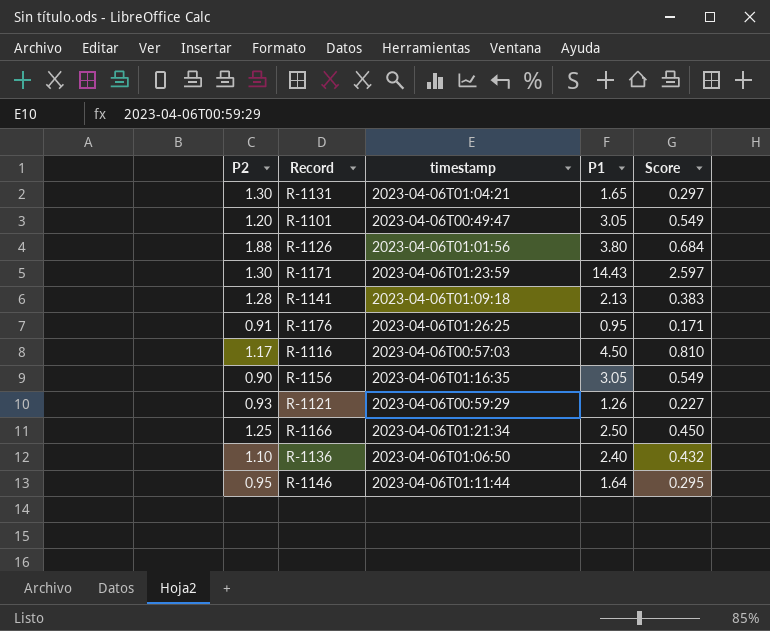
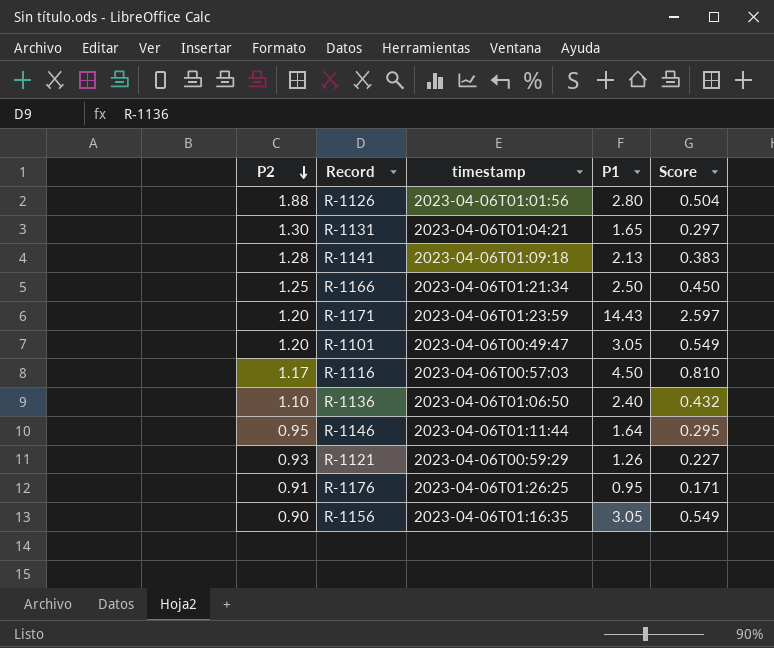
row order: none -> P2 descending
R-1126 | P1: 3.80 -> 2.80
R-1126 | Score: 0.684 -> 0.504
R-1171 | P2: 1.30 -> 1.20

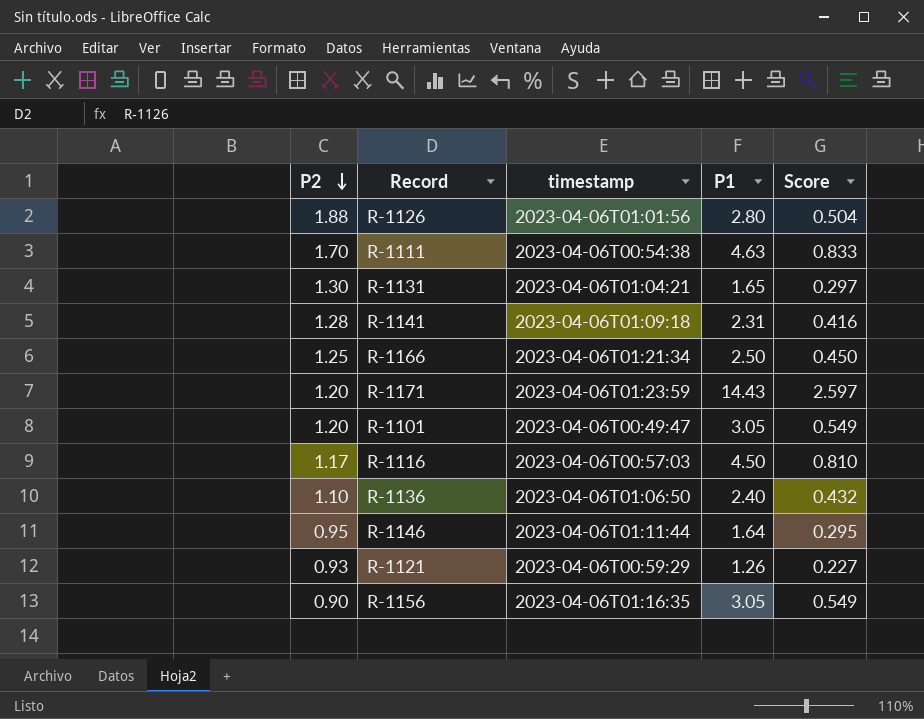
row R-1176: 0.91 | 2023-04-06T01:26:25 | 0.95 | 0.171 -> none
row R-1111: none -> 1.70 | 2023-04-06T00:54:38 | 4.63 | 0.833
R-1141 | P1: 2.13 -> 2.31
R-1141 | Score: 0.383 -> 0.416

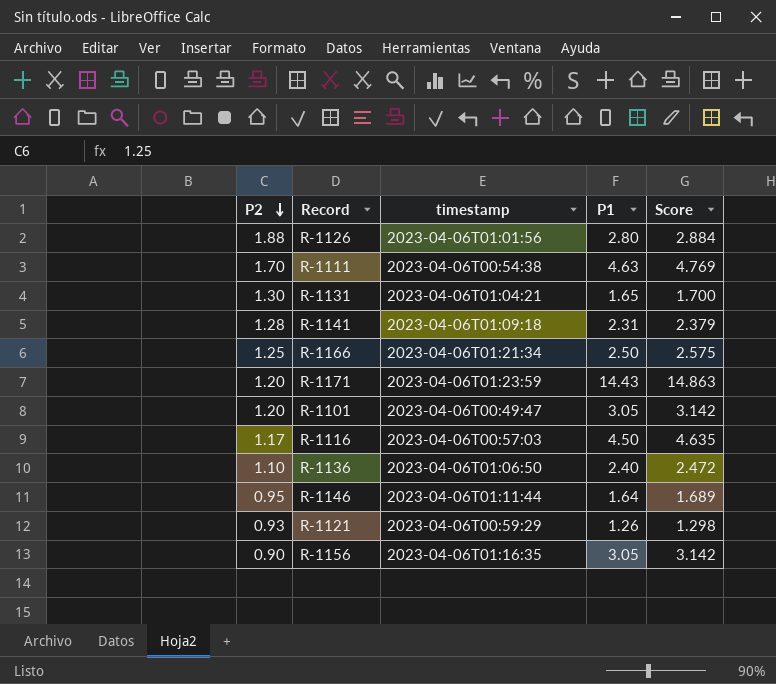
column Score | formula: [P1] * 0.18 -> [P1] * 1.03

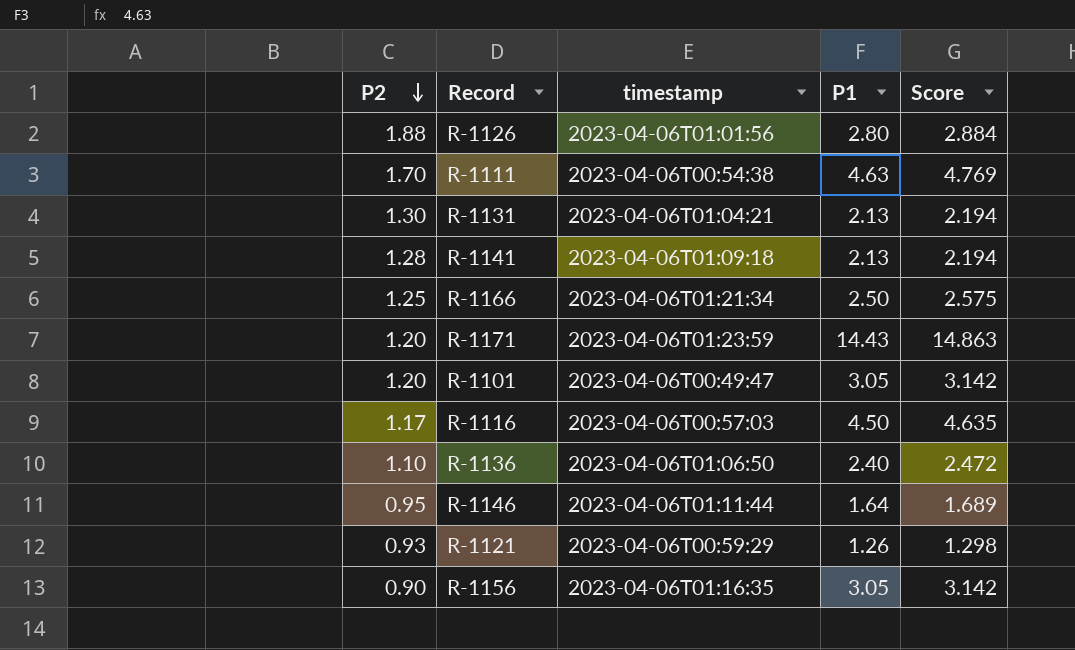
R-1131 | P1: 1.65 -> 2.13
R-1131 | Score: 1.700 -> 2.194
R-1141 | P1: 2.31 -> 2.13
R-1141 | Score: 2.379 -> 2.194

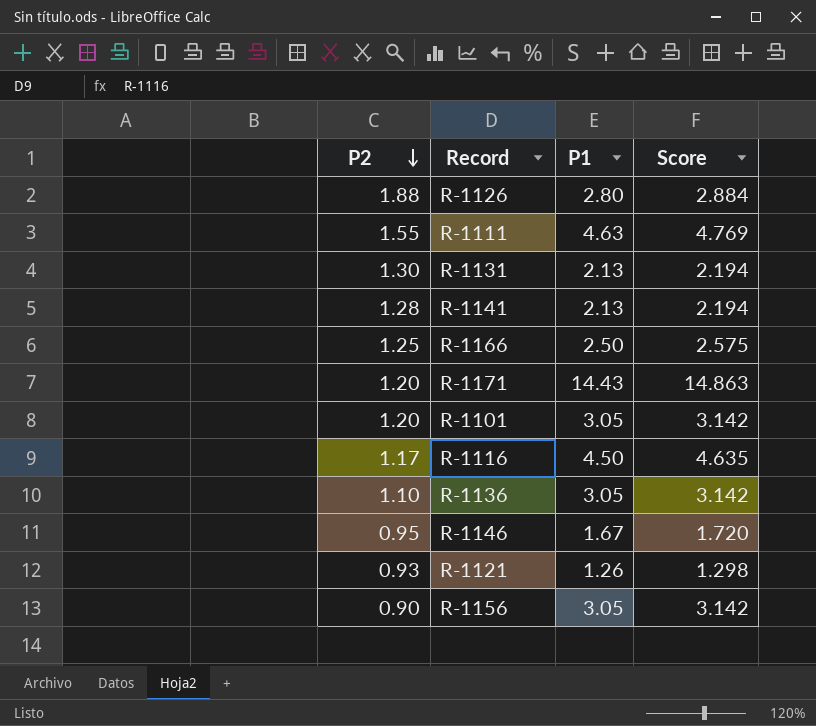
column timestamp | position: 3 -> none
R-1111 | P2: 1.70 -> 1.55
R-1136 | P1: 2.40 -> 3.05
R-1136 | Score: 2.472 -> 3.142
R-1146 | P1: 1.64 -> 1.67
R-1146 | Score: 1.689 -> 1.720

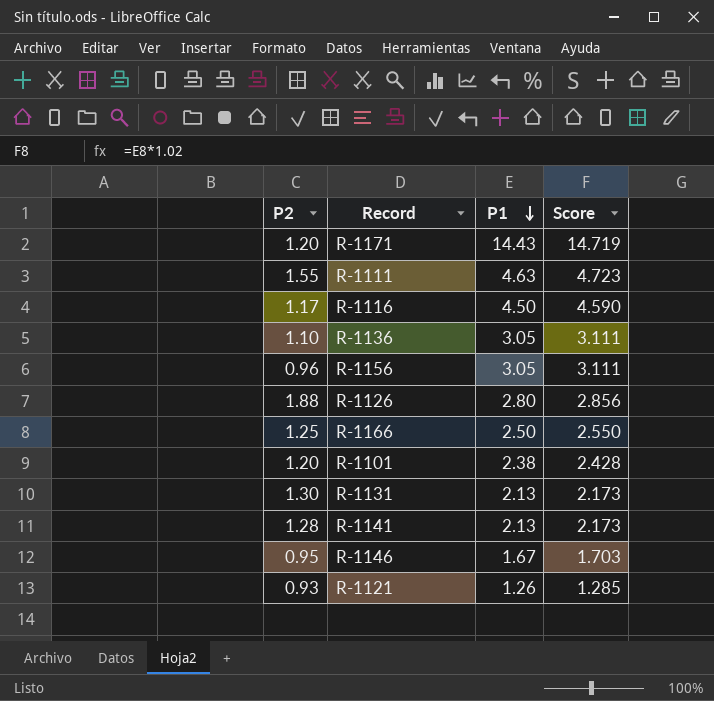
row order: P2 descending -> P1 descending
column Score | formula: [P1] * 1.03 -> [P1] * 1.02
R-1156 | P2: 0.90 -> 0.96
R-1101 | P1: 3.05 -> 2.38

